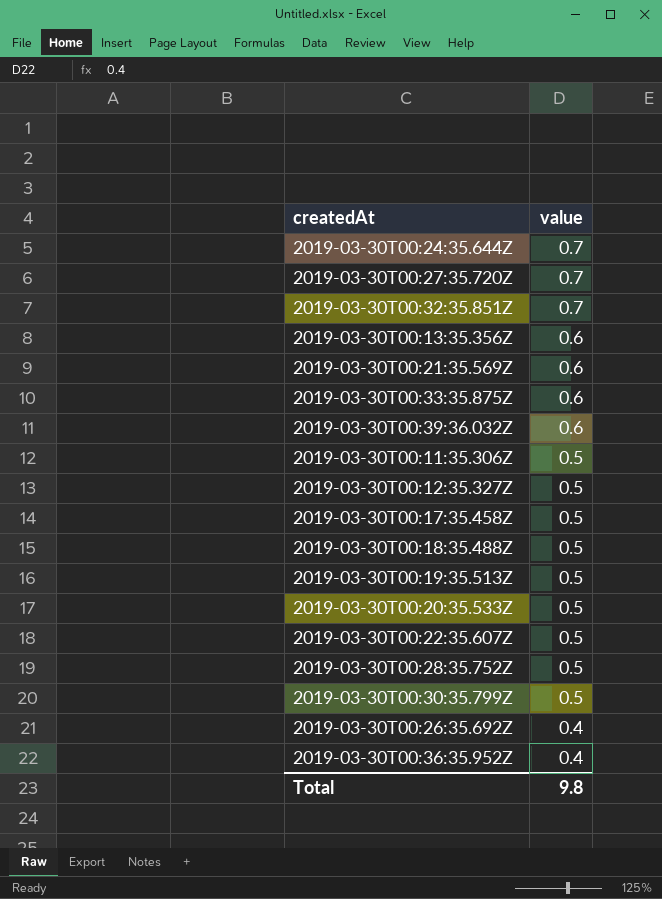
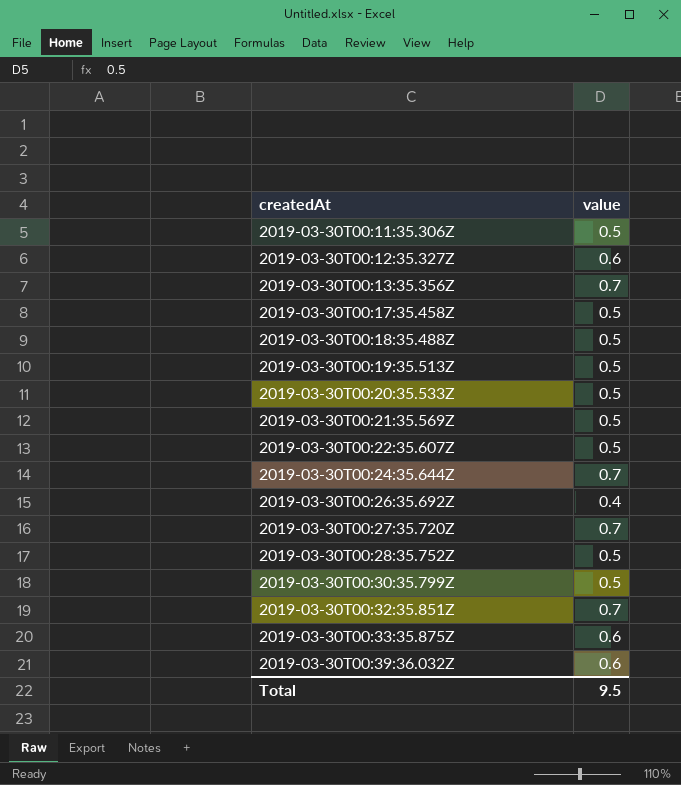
row order: value descending -> createdAt ascending
row 2019-03-30T00:36:35.952Z: 0.4 -> none
2019-03-30T00:12:35.327Z | value: 0.5 -> 0.6
2019-03-30T00:13:35.356Z | value: 0.6 -> 0.7
2019-03-30T00:21:35.569Z | value: 0.6 -> 0.5
Total | value: 9.8 -> 9.5

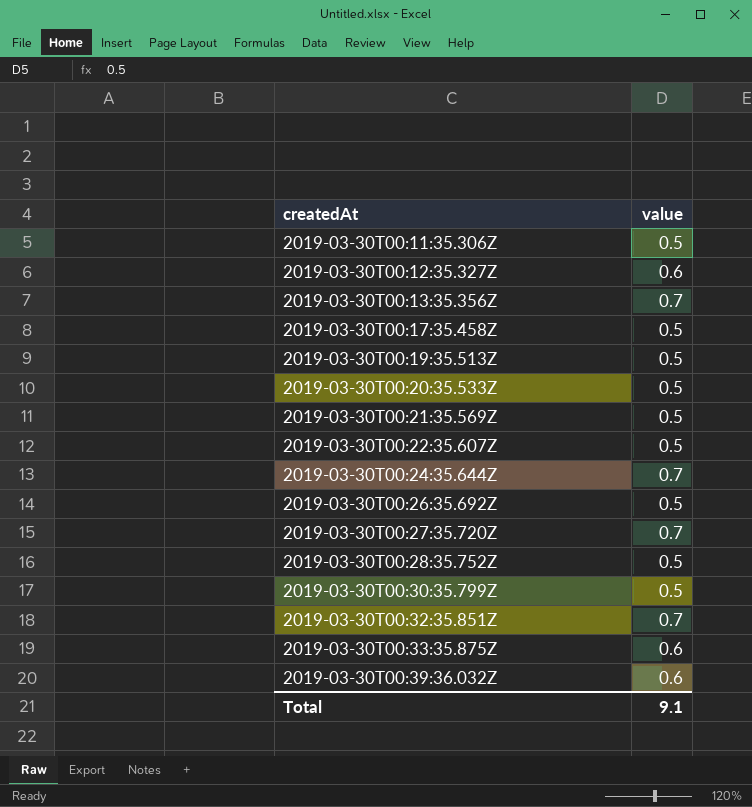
row 2019-03-30T00:18:35.488Z: 0.5 -> none
2019-03-30T00:26:35.692Z | value: 0.4 -> 0.5
Total | value: 9.5 -> 9.1

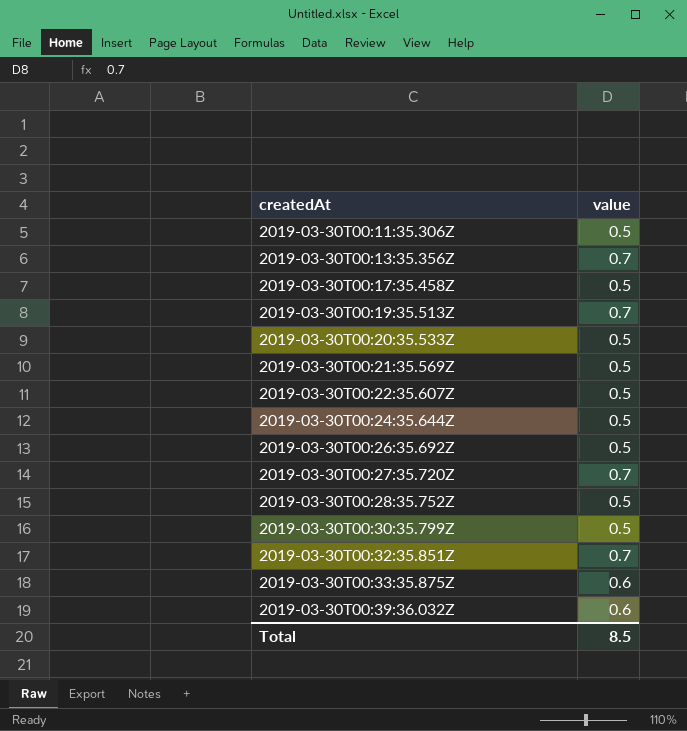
row 2019-03-30T00:12:35.327Z: 0.6 -> none
2019-03-30T00:19:35.513Z | value: 0.5 -> 0.7
2019-03-30T00:24:35.644Z | value: 0.7 -> 0.5
Total | value: 9.1 -> 8.5

